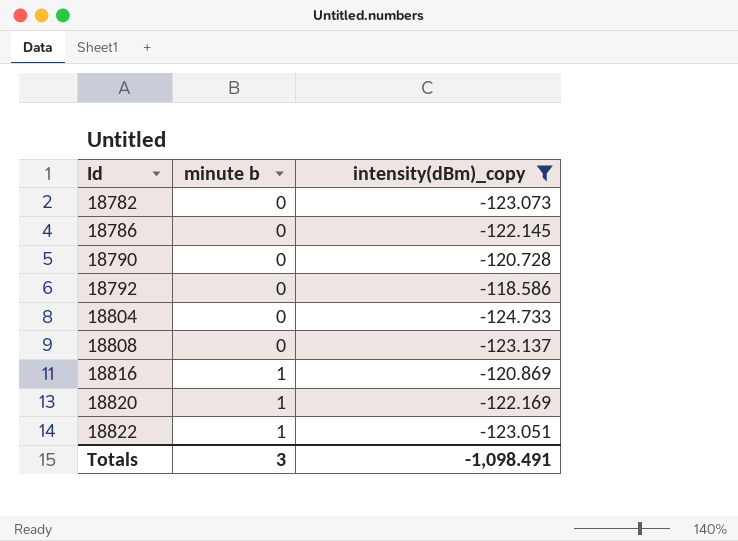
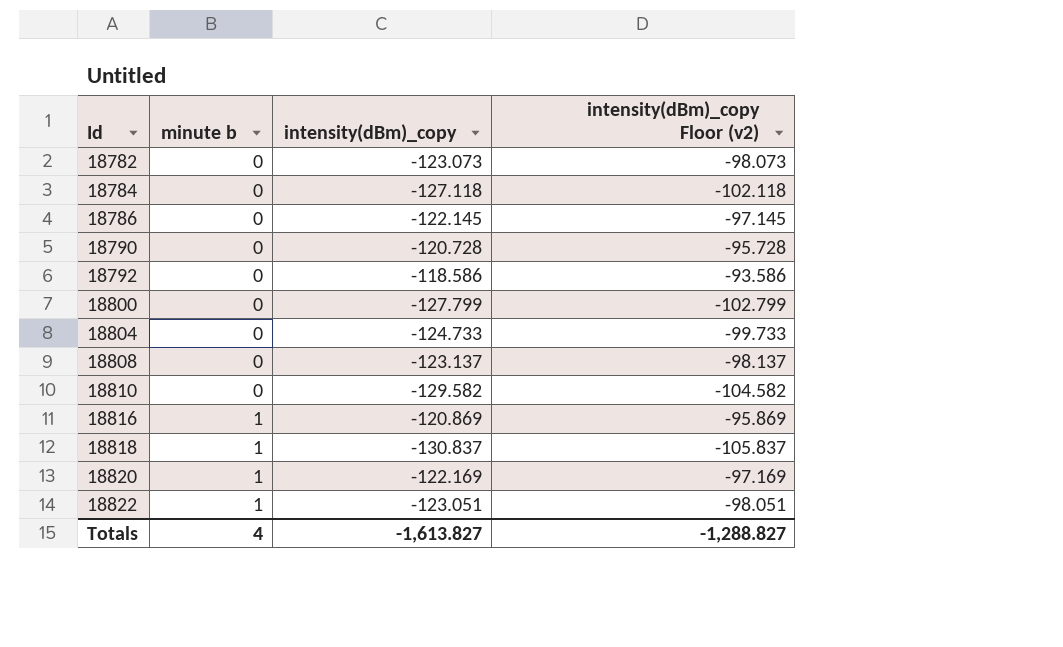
filter: intensity(dBm)_copy >= -124.733 -> none
column intensity(dBm)_copy Floor (v2) | formula: none -> [intensity(dBm)_copy] + 25
Totals | minute b: 3 -> 4
Totals | intensity(dBm)_copy: -1,098.491 -> -1,613.827

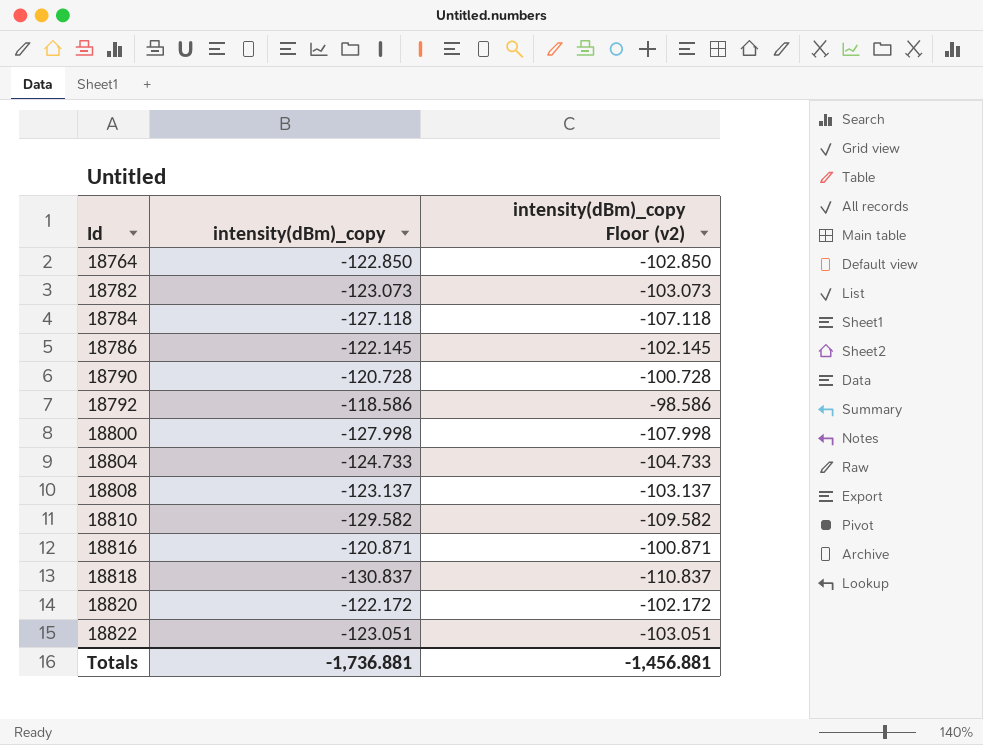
column minute b | position: 2 -> none
column intensity(dBm)_copy Floor (v2) | formula: [intensity(dBm)_copy] + 25 -> [intensity(dBm)_copy] + 20
row 18764: none -> -122.850 | -102.850
18800 | intensity(dBm)_copy: -127.799 -> -127.998
18816 | intensity(dBm)_copy: -120.869 -> -120.871
18820 | intensity(dBm)_copy: -122.169 -> -122.172
Totals | intensity(dBm)_copy: -1,613.827 -> -1,736.881
Totals | intensity(dBm)_copy Floor (v2): -1,288.827 -> -1,456.881

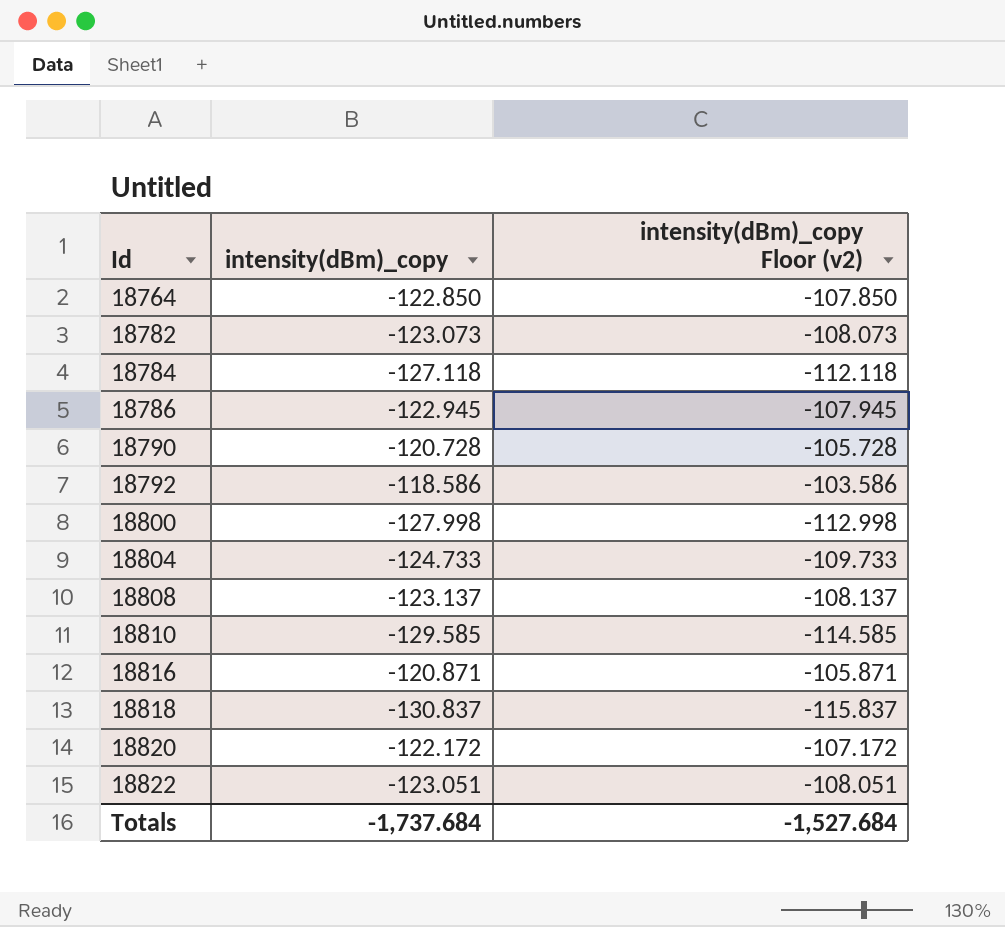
column intensity(dBm)_copy Floor (v2) | formula: [intensity(dBm)_copy] + 20 -> [intensity(dBm)_copy] + 15
18786 | intensity(dBm)_copy: -122.145 -> -122.945
18810 | intensity(dBm)_copy: -129.582 -> -129.585
Totals | intensity(dBm)_copy: -1,736.881 -> -1,737.684
Totals | intensity(dBm)_copy Floor (v2): -1,456.881 -> -1,527.684

